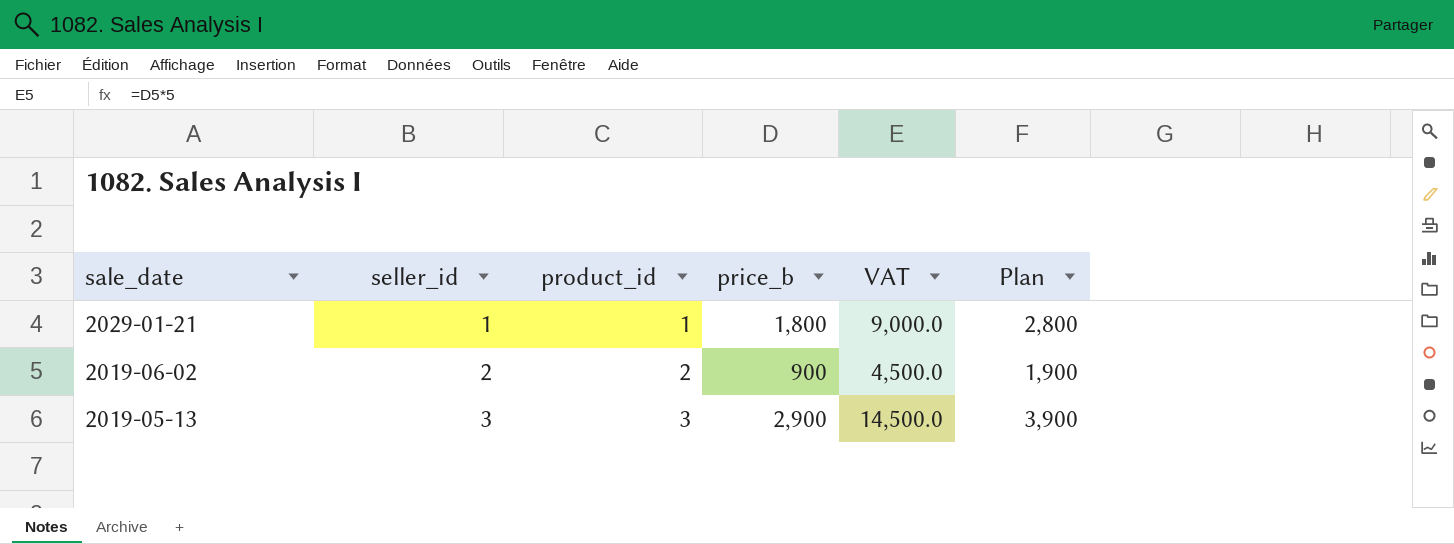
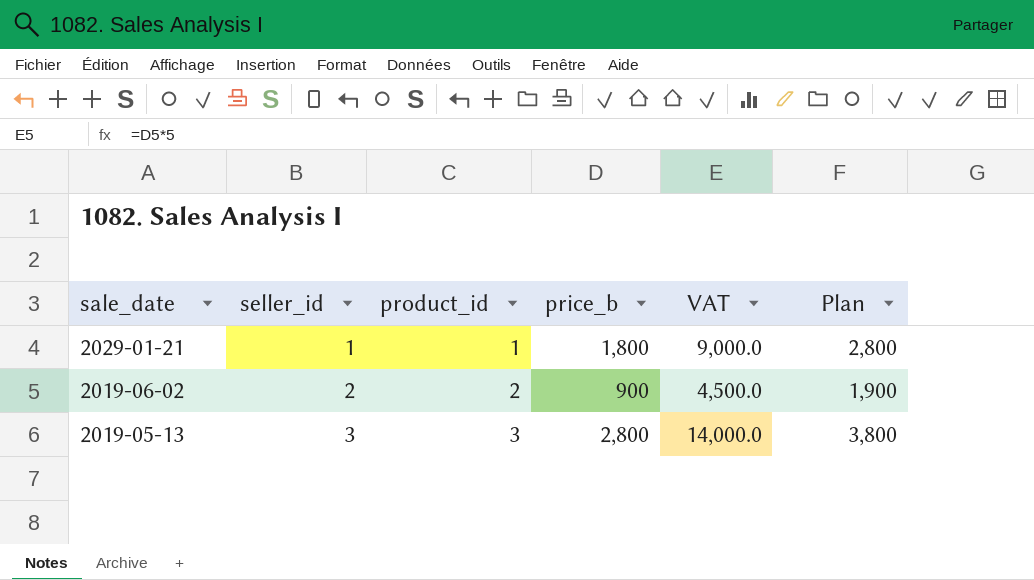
2019-05-13 | price_b: 2,900 -> 2,800
2019-05-13 | VAT: 14,500.0 -> 14,000.0
2019-05-13 | Plan: 3,900 -> 3,800

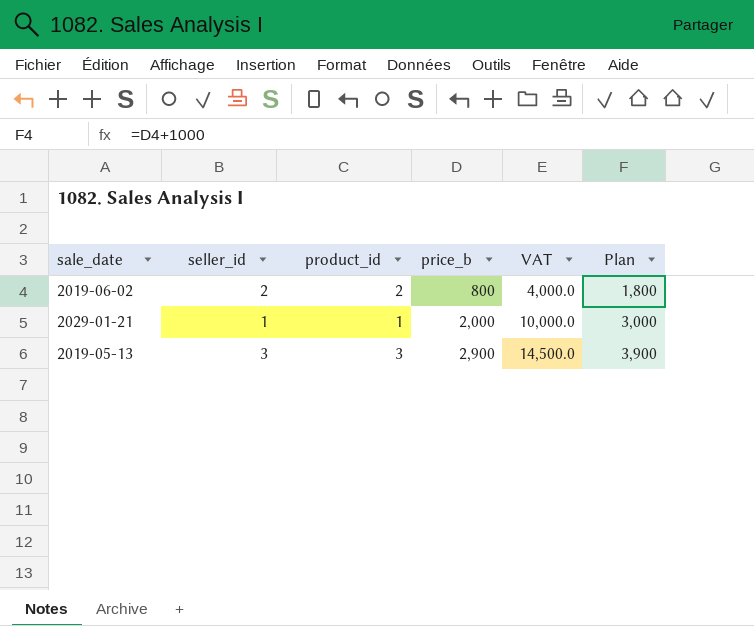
row order: sale_date descending -> price_b ascending
2019-06-02 | price_b: 900 -> 800
2019-06-02 | VAT: 4,500.0 -> 4,000.0
2019-06-02 | Plan: 1,900 -> 1,800
2029-01-21 | price_b: 1,800 -> 2,000
2029-01-21 | VAT: 9,000.0 -> 10,000.0
2029-01-21 | Plan: 2,800 -> 3,000
2019-05-13 | price_b: 2,800 -> 2,900
2019-05-13 | VAT: 14,000.0 -> 14,500.0
2019-05-13 | Plan: 3,800 -> 3,900

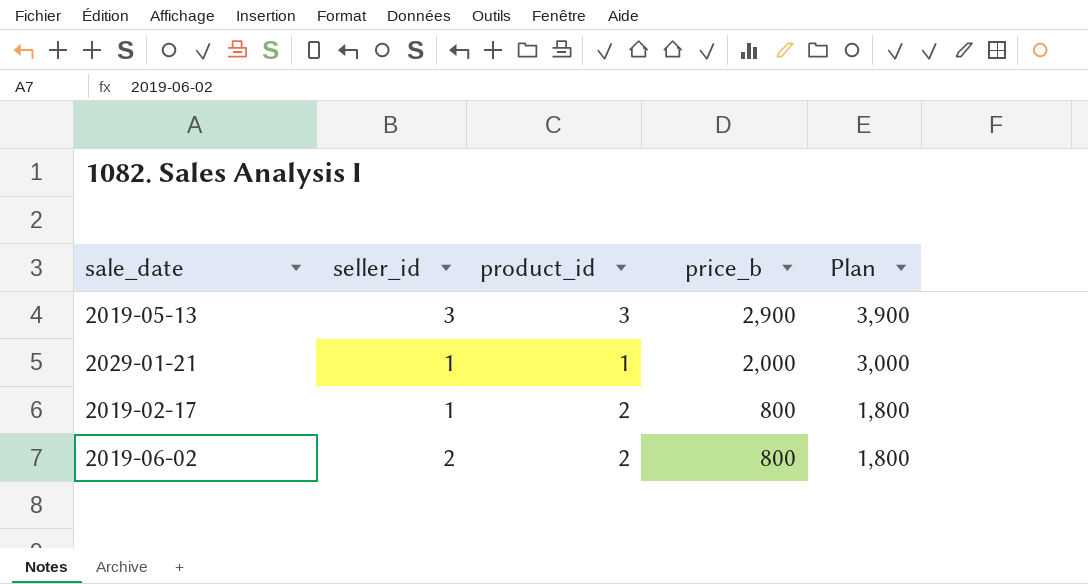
row order: price_b ascending -> price_b descending
column VAT | formula: [price_b] * 5 -> none
row 2019-02-17: none -> 1 | 2 | 800 | 1,800

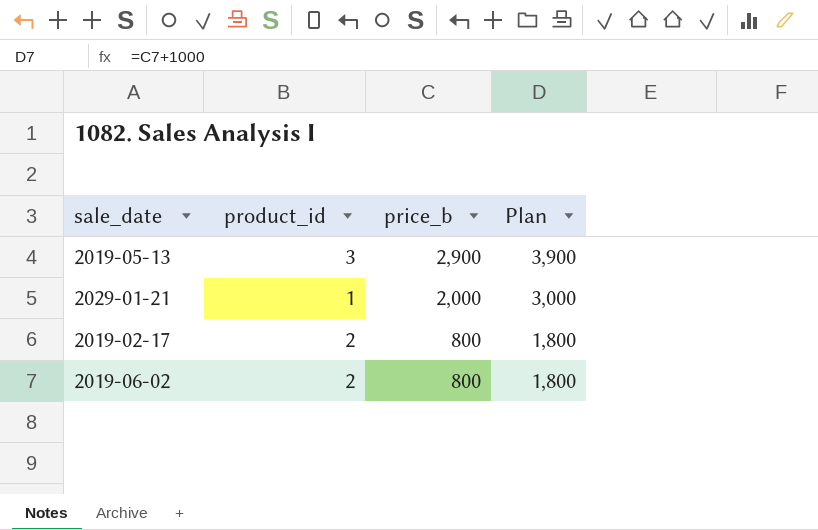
column seller_id | position: 2 -> none

